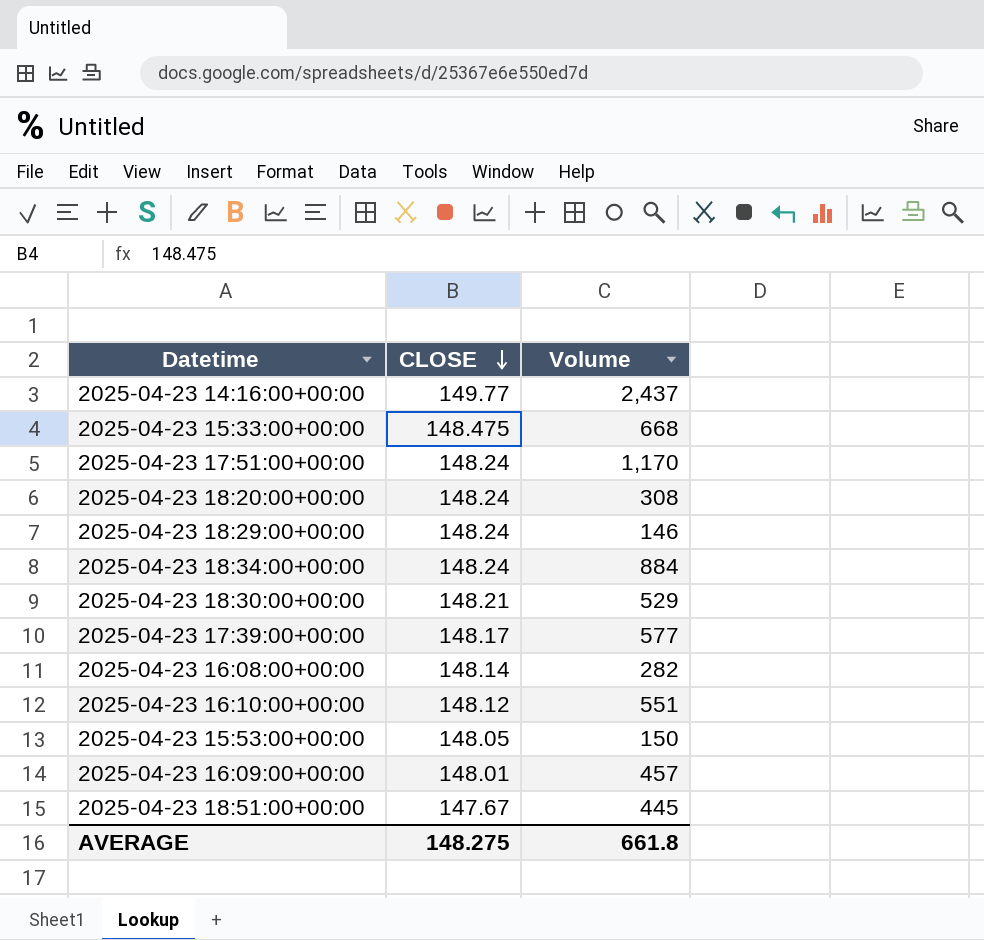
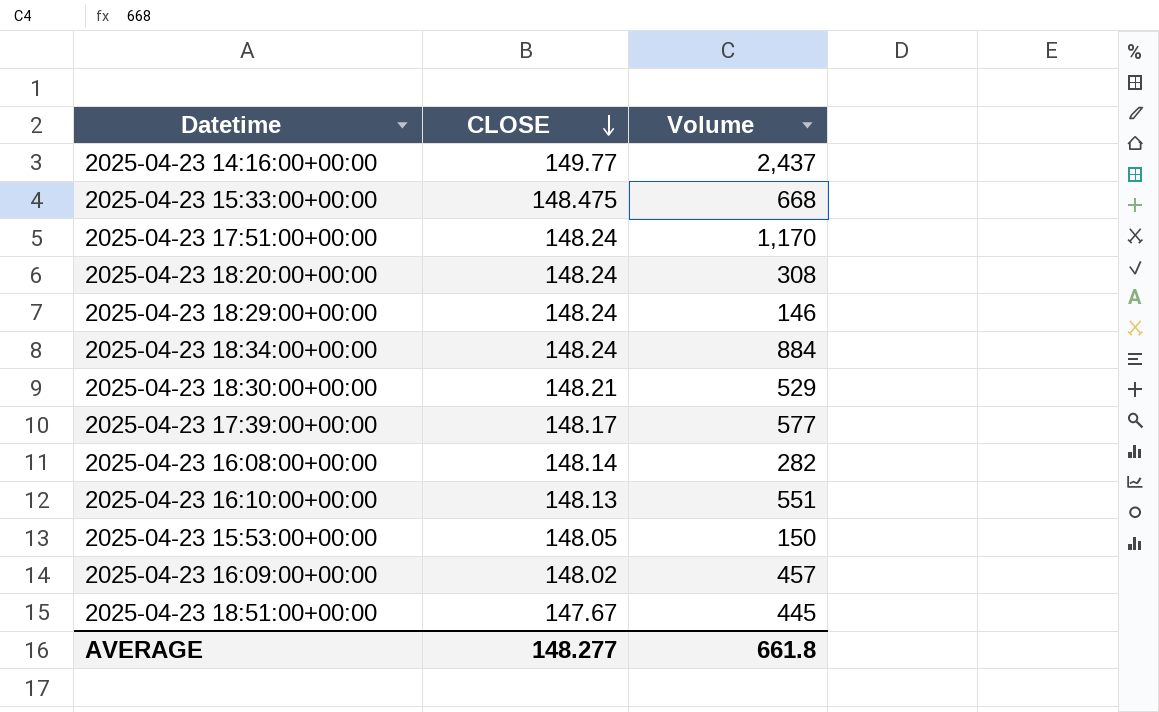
2025-04-23 16:10:00+00:00 | CLOSE: 148.12 -> 148.13
2025-04-23 16:09:00+00:00 | CLOSE: 148.01 -> 148.02
AVERAGE | CLOSE: 148.275 -> 148.277

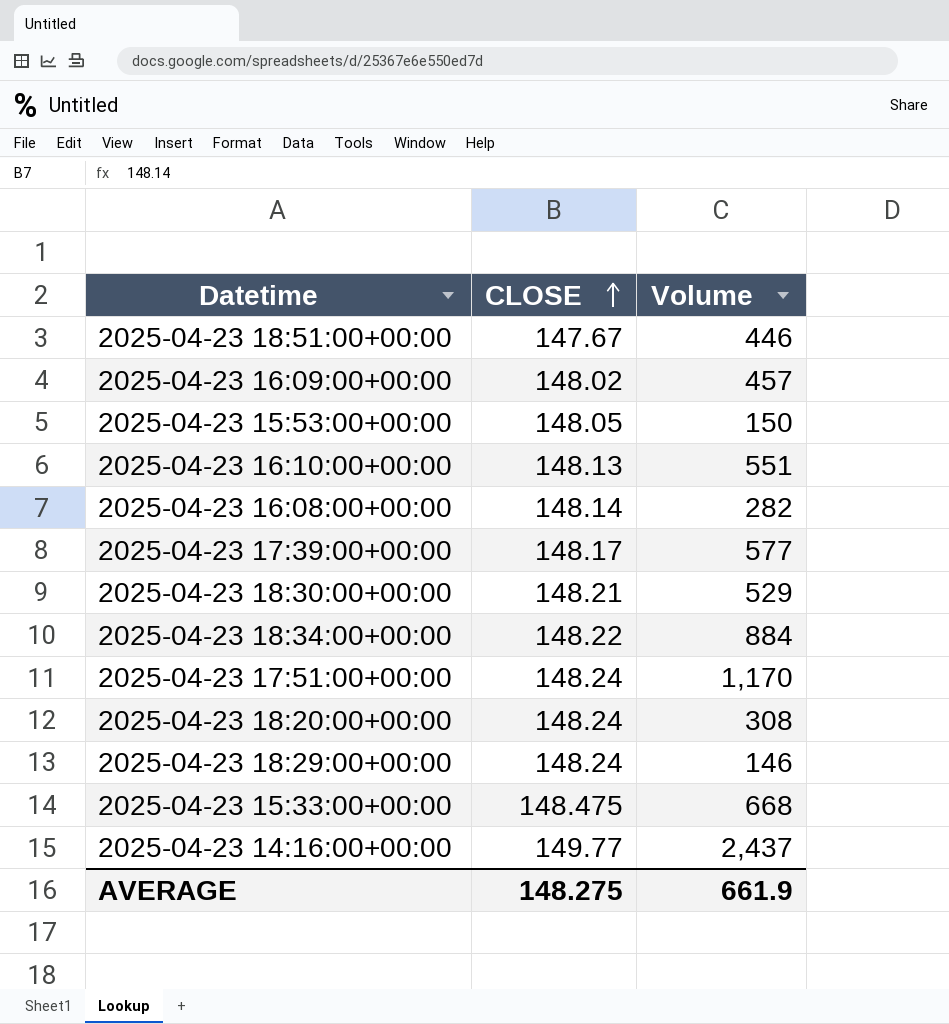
row order: CLOSE descending -> CLOSE ascending
2025-04-23 18:51:00+00:00 | Volume: 445 -> 446
2025-04-23 18:34:00+00:00 | CLOSE: 148.24 -> 148.22
AVERAGE | CLOSE: 148.277 -> 148.275
AVERAGE | Volume: 661.8 -> 661.9

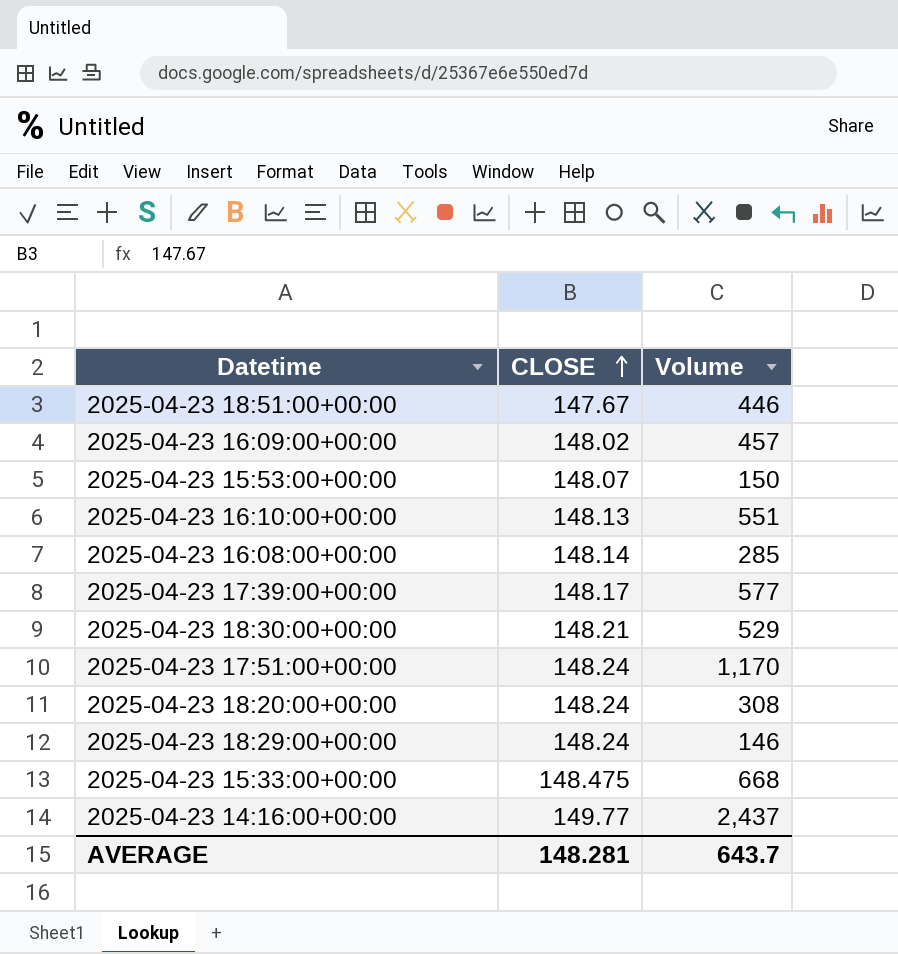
row 2025-04-23 18:34:00+00:00: 148.22 | 884 -> none
2025-04-23 15:53:00+00:00 | CLOSE: 148.05 -> 148.07
2025-04-23 16:08:00+00:00 | Volume: 282 -> 285
AVERAGE | CLOSE: 148.275 -> 148.281
AVERAGE | Volume: 661.9 -> 643.7

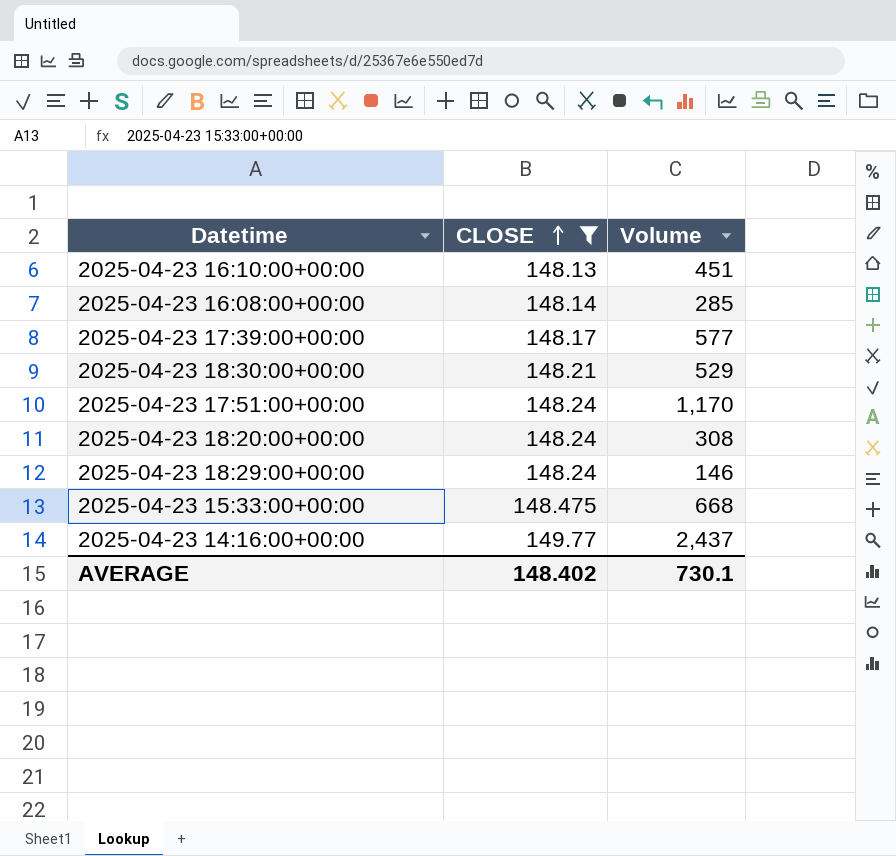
filter: none -> CLOSE >= 148.13
2025-04-23 16:10:00+00:00 | Volume: 551 -> 451
AVERAGE | CLOSE: 148.281 -> 148.402
AVERAGE | Volume: 643.7 -> 730.1

